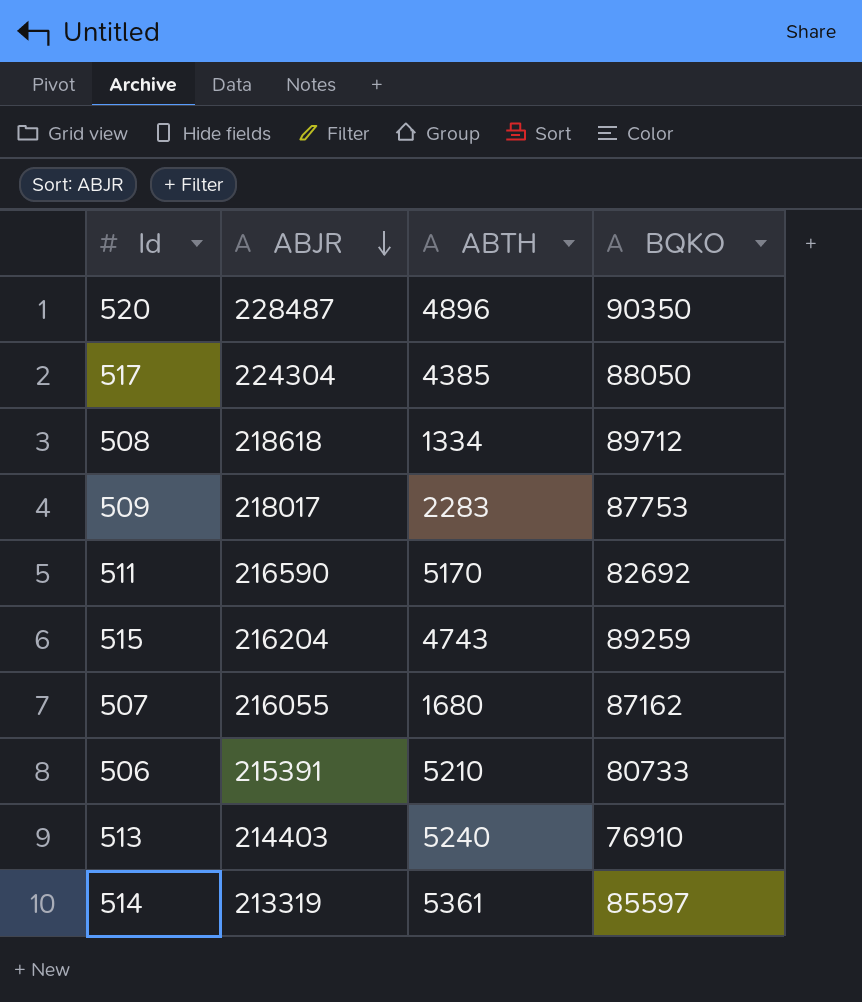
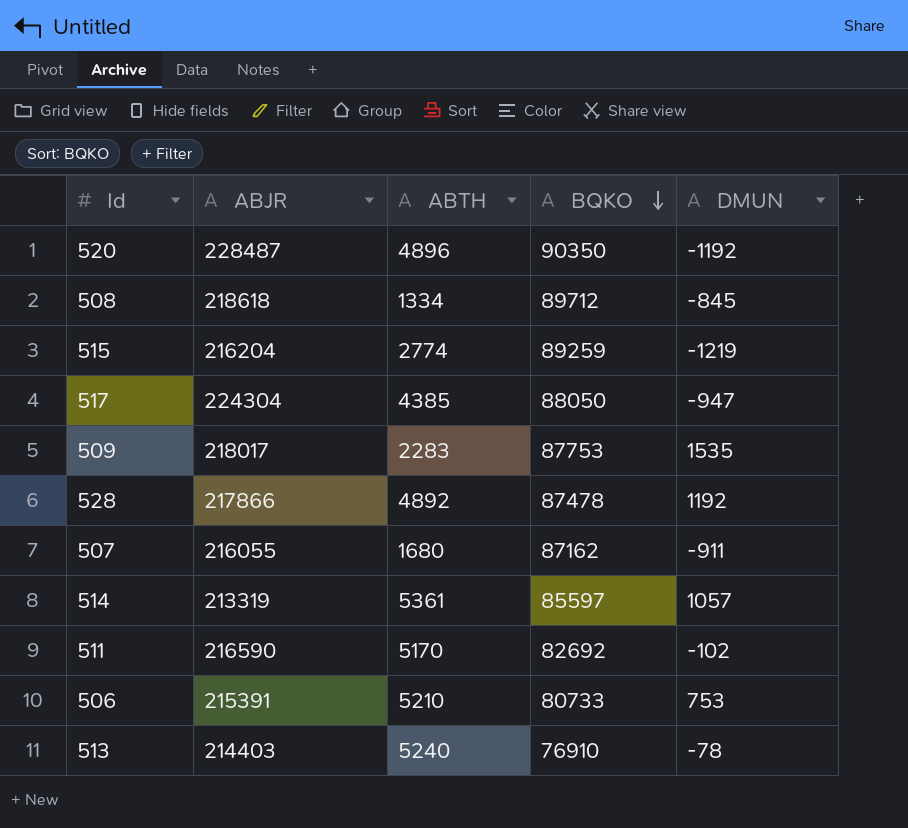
row order: ABJR descending -> BQKO descending
column DMUN | position: none -> 5
515 | ABTH: 4743 -> 2774
row 528: none -> 217866 | 4892 | 87478 | 1192

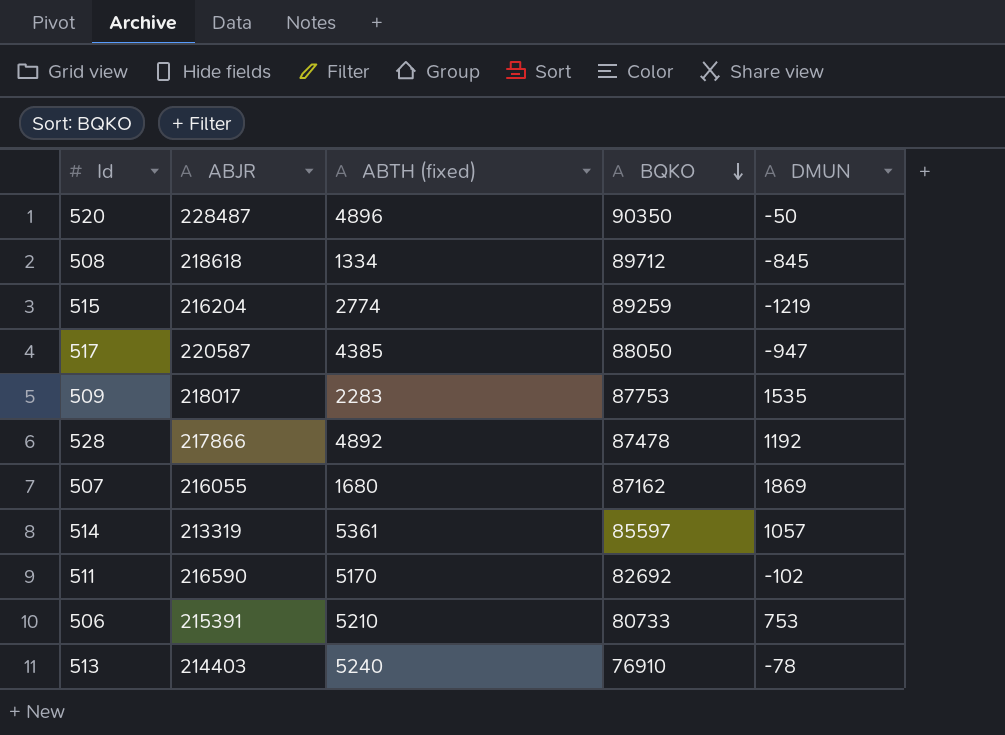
column name: ABTH -> ABTH (fixed)
520 | DMUN: -1192 -> -50
517 | ABJR: 224304 -> 220587
507 | DMUN: -911 -> 1869

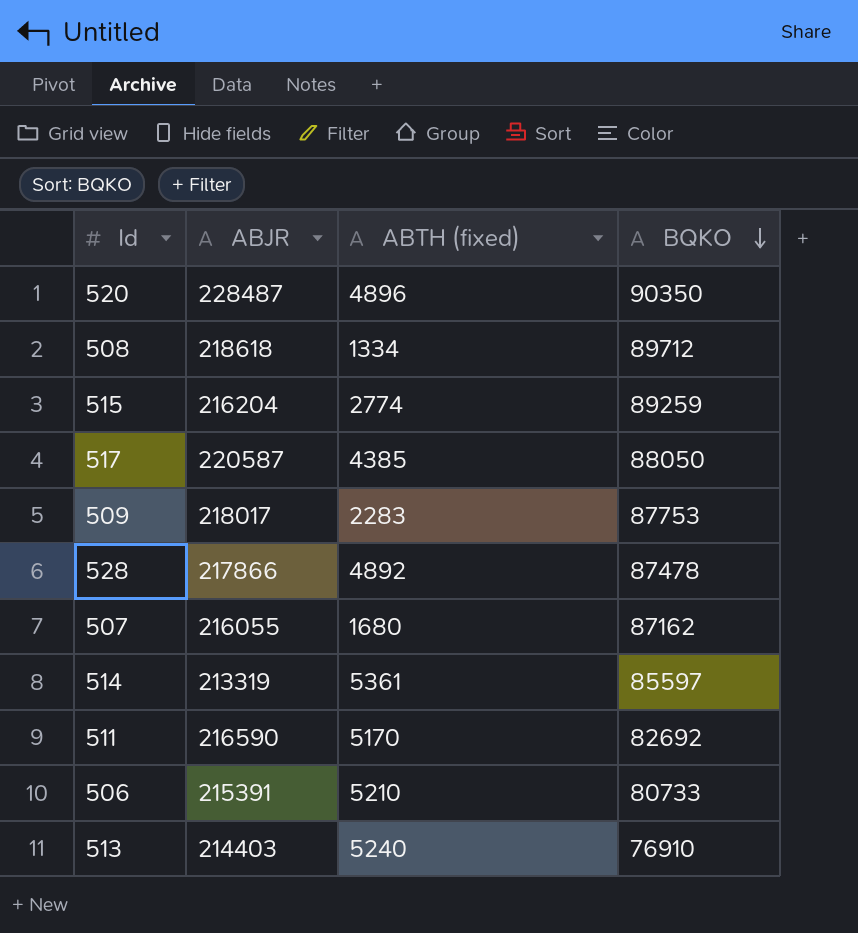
column DMUN | position: 5 -> none

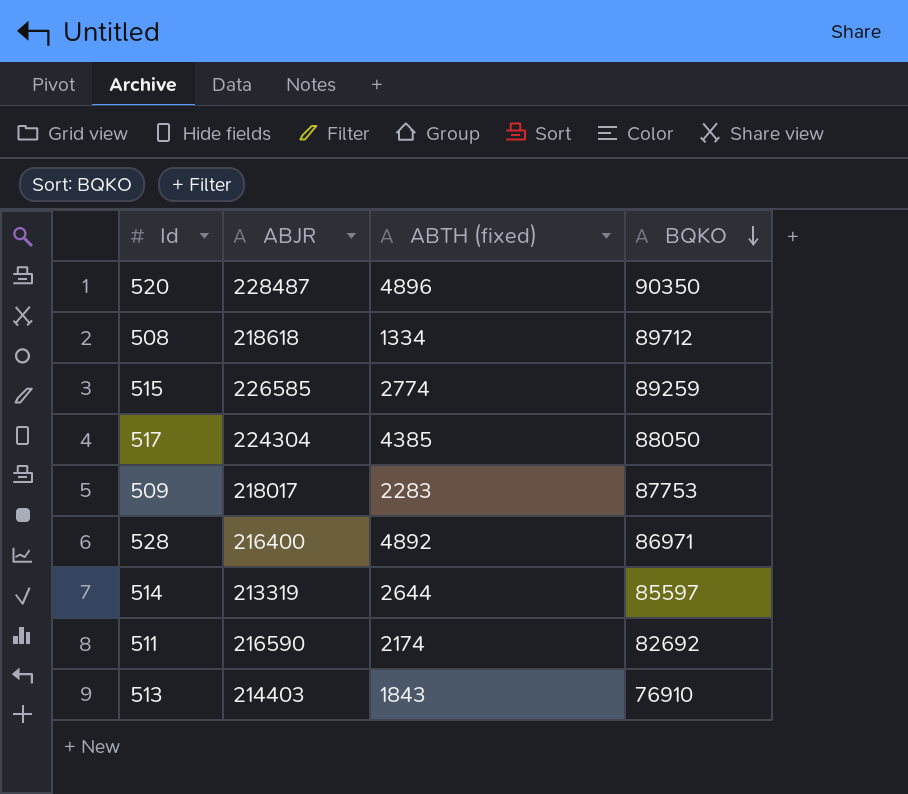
row 507: 216055 | 1680 | 87162 -> none
row 506: 215391 | 5210 | 80733 -> none
515 | ABJR: 216204 -> 226585
517 | ABJR: 220587 -> 224304
528 | ABJR: 217866 -> 216400
528 | BQKO: 87478 -> 86971
514 | ABTH (fixed): 5361 -> 2644
511 | ABTH (fixed): 5170 -> 2174
513 | ABTH (fixed): 5240 -> 1843

